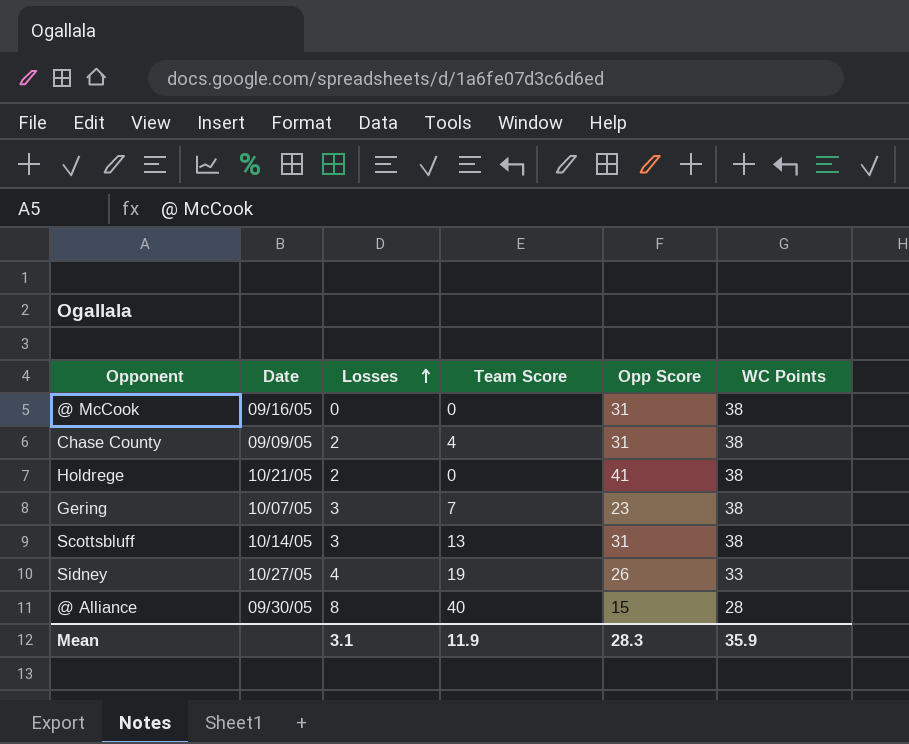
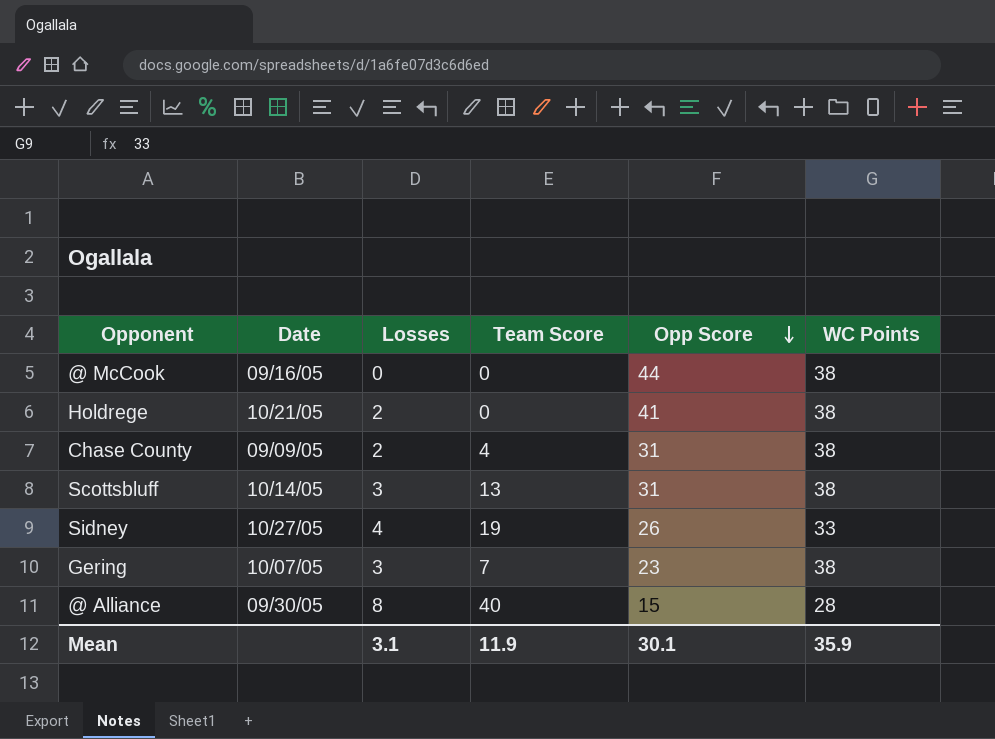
row order: Losses ascending -> Opp Score descending
@ McCook | Opp Score: 31 -> 44
Mean | Opp Score: 28.3 -> 30.1

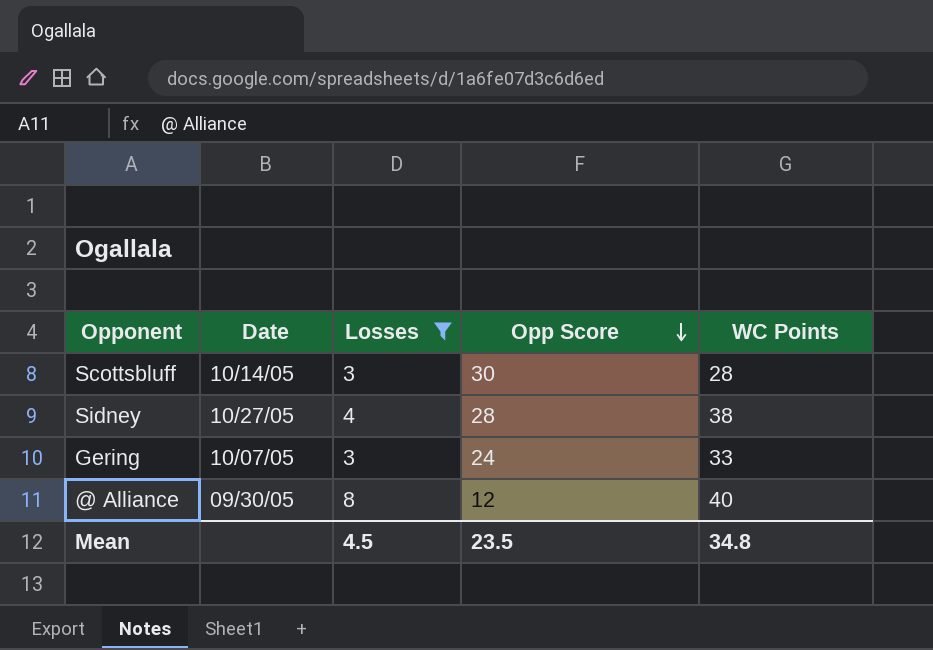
filter: none -> Losses >= 3
column Team Score | position: 4 -> none
Scottsbluff | Opp Score: 31 -> 30
Scottsbluff | WC Points: 38 -> 28
Sidney | Opp Score: 26 -> 28
Sidney | WC Points: 33 -> 38
Gering | Opp Score: 23 -> 24
Gering | WC Points: 38 -> 33
@ Alliance | Opp Score: 15 -> 12
@ Alliance | WC Points: 28 -> 40
Mean | Losses: 3.1 -> 4.5
Mean | Opp Score: 30.1 -> 23.5
Mean | WC Points: 35.9 -> 34.8

